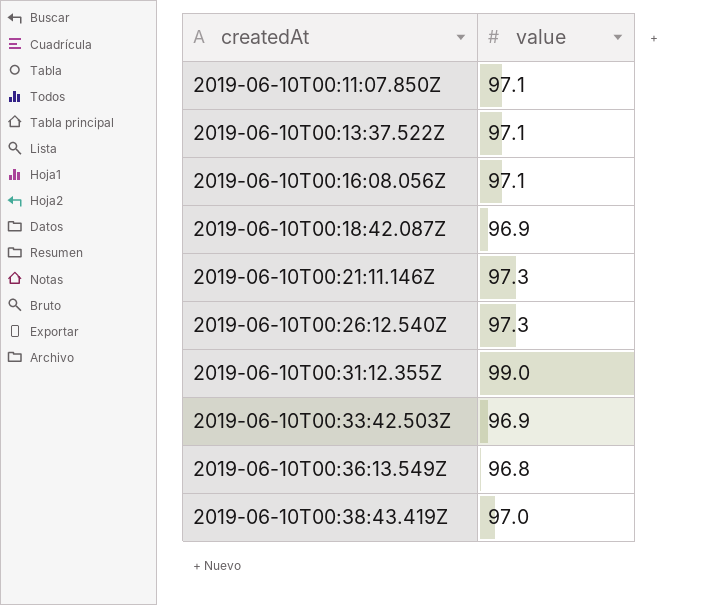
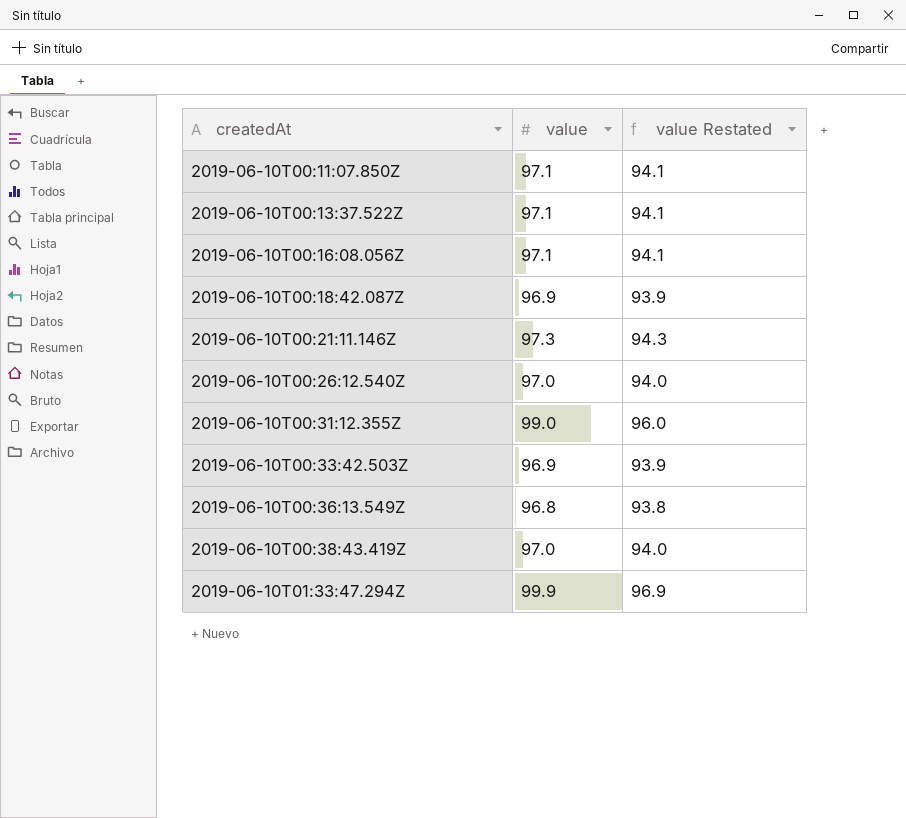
column value Restated | formula: none -> [value] - 3
2019-06-10T00:26:12.540Z | value: 97.3 -> 97.0
row 2019-06-10T01:33:47.294Z: none -> 99.9 | 96.9

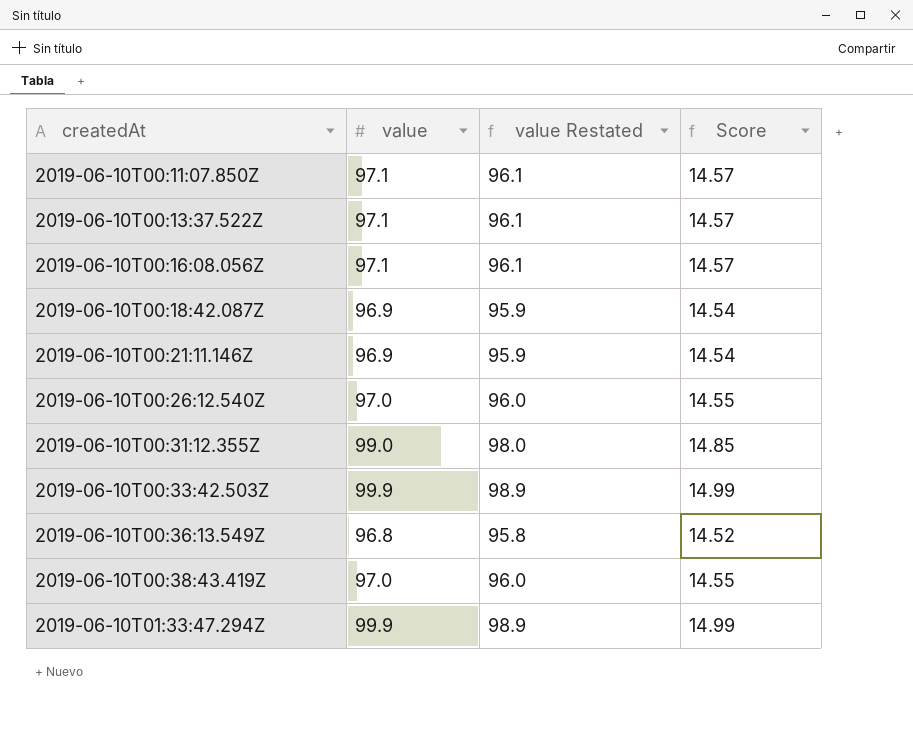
column value Restated | formula: [value] - 3 -> [value] - 1
column Score | formula: none -> [value] * 0.15
2019-06-10T00:21:11.146Z | value: 97.3 -> 96.9
2019-06-10T00:33:42.503Z | value: 96.9 -> 99.9

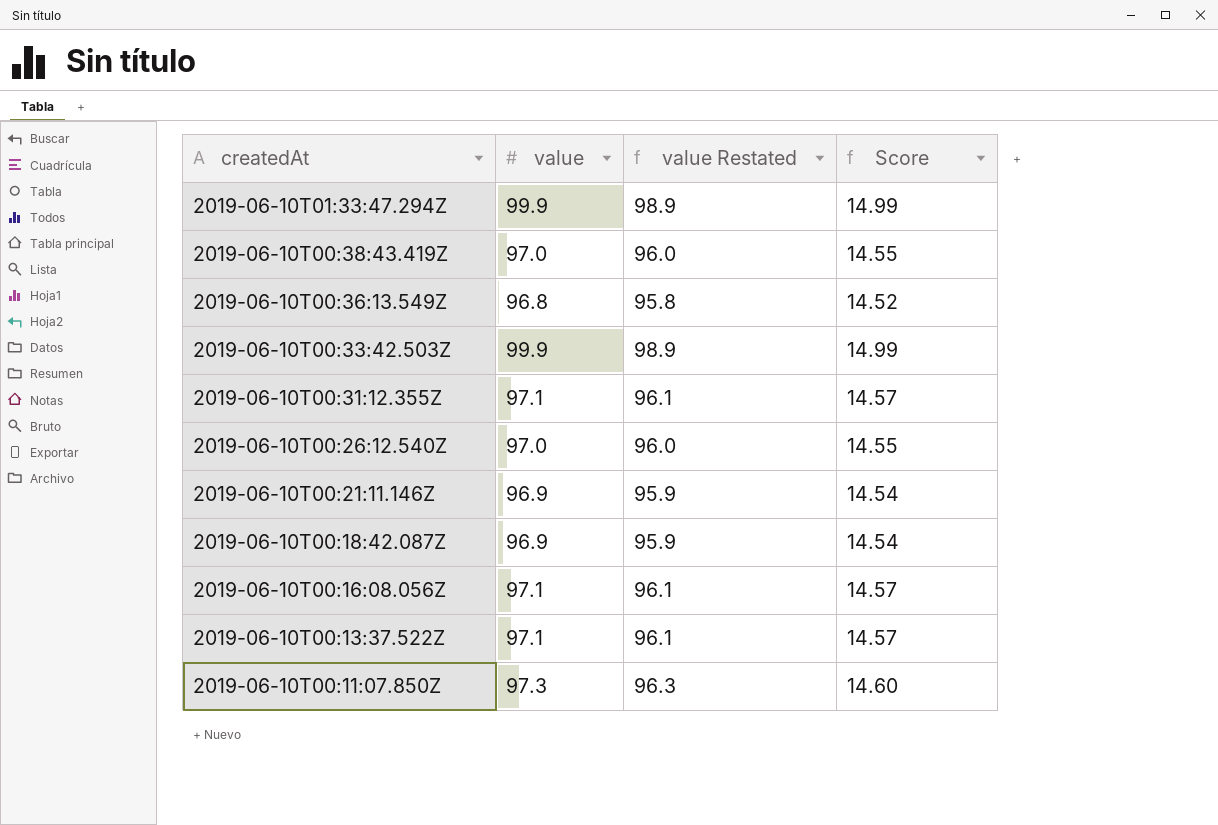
row order: createdAt ascending -> createdAt descending
2019-06-10T00:31:12.355Z | value: 99.0 -> 97.1
2019-06-10T00:31:12.355Z | value Restated: 98.0 -> 96.1
2019-06-10T00:31:12.355Z | Score: 14.85 -> 14.57
2019-06-10T00:11:07.850Z | value: 97.1 -> 97.3
2019-06-10T00:11:07.850Z | value Restated: 96.1 -> 96.3
2019-06-10T00:11:07.850Z | Score: 14.57 -> 14.60

